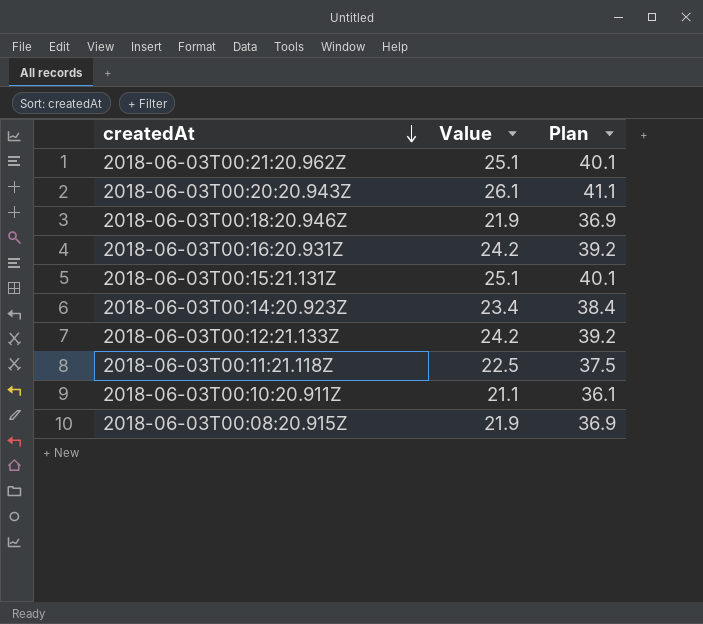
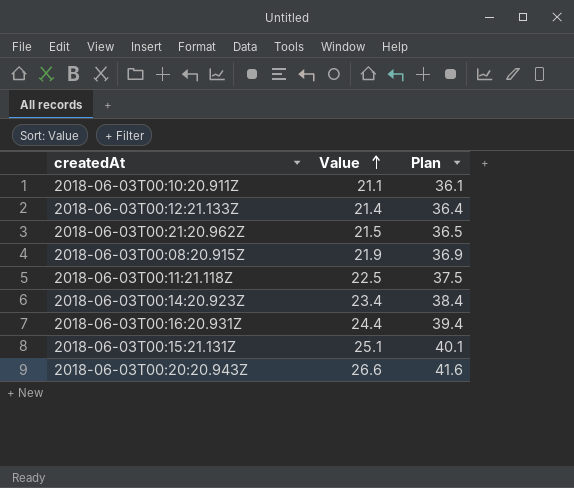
row order: createdAt descending -> Value ascending
row 2018-06-03T00:18:20.946Z: 21.9 | 36.9 -> none
2018-06-03T00:12:21.133Z | Value: 24.2 -> 21.4
2018-06-03T00:12:21.133Z | Plan: 39.2 -> 36.4
2018-06-03T00:21:20.962Z | Value: 25.1 -> 21.5
2018-06-03T00:21:20.962Z | Plan: 40.1 -> 36.5
2018-06-03T00:16:20.931Z | Value: 24.2 -> 24.4
2018-06-03T00:16:20.931Z | Plan: 39.2 -> 39.4
2018-06-03T00:20:20.943Z | Value: 26.1 -> 26.6
2018-06-03T00:20:20.943Z | Plan: 41.1 -> 41.6

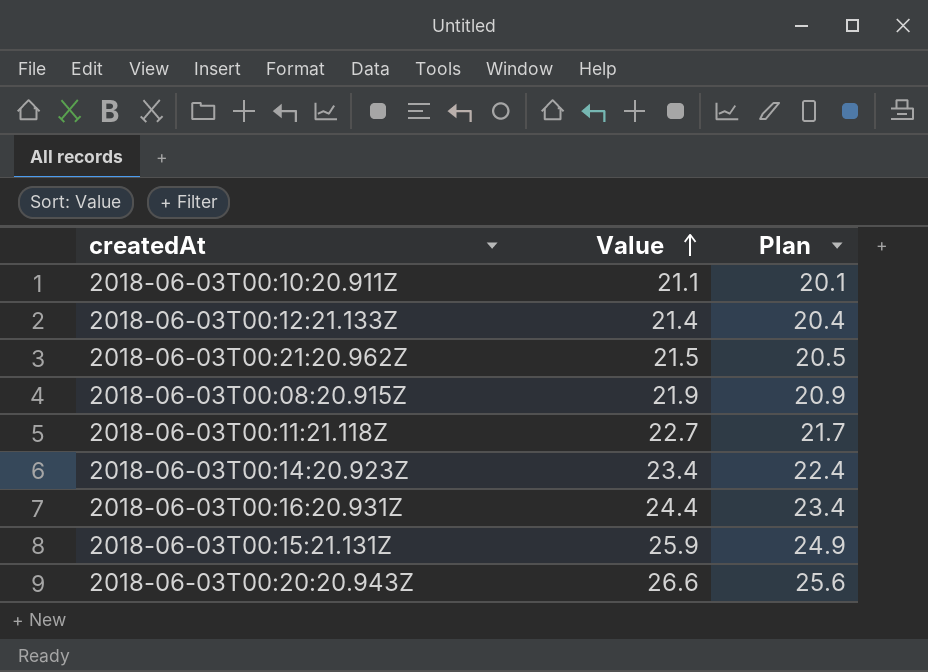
column Plan | formula: [Value] + 15 -> [Value] - 1
2018-06-03T00:11:21.118Z | Value: 22.5 -> 22.7
2018-06-03T00:15:21.131Z | Value: 25.1 -> 25.9

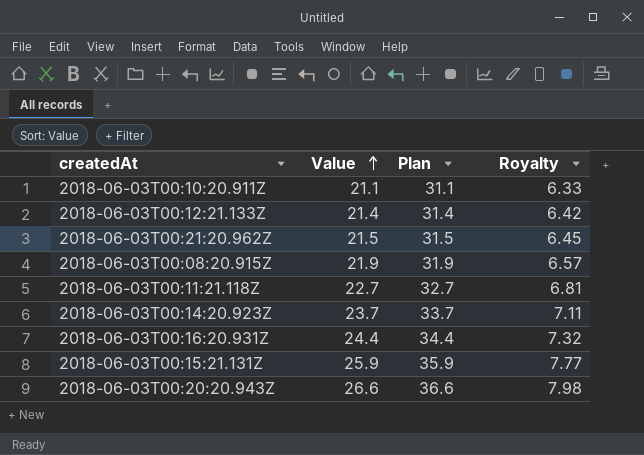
column Plan | formula: [Value] - 1 -> [Value] + 10
column Royalty | formula: none -> [Value] * 0.3
2018-06-03T00:14:20.923Z | Value: 23.4 -> 23.7

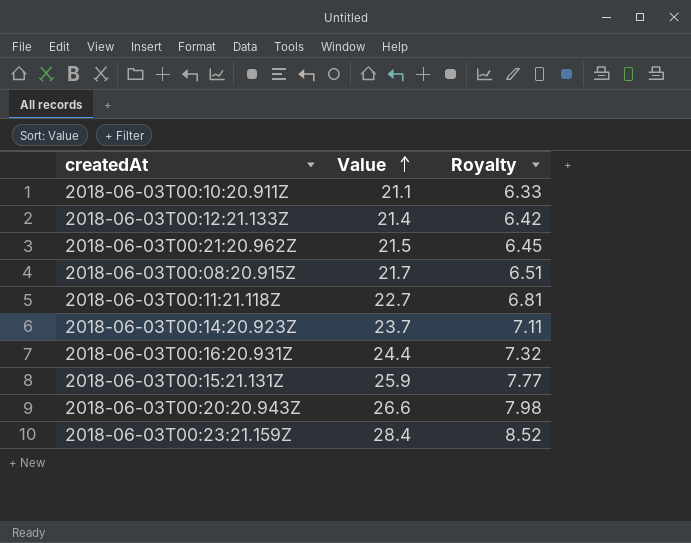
column Plan | formula: [Value] + 10 -> none
2018-06-03T00:08:20.915Z | Value: 21.9 -> 21.7
2018-06-03T00:08:20.915Z | Royalty: 6.57 -> 6.51
row 2018-06-03T00:23:21.159Z: none -> 28.4 | 8.52

